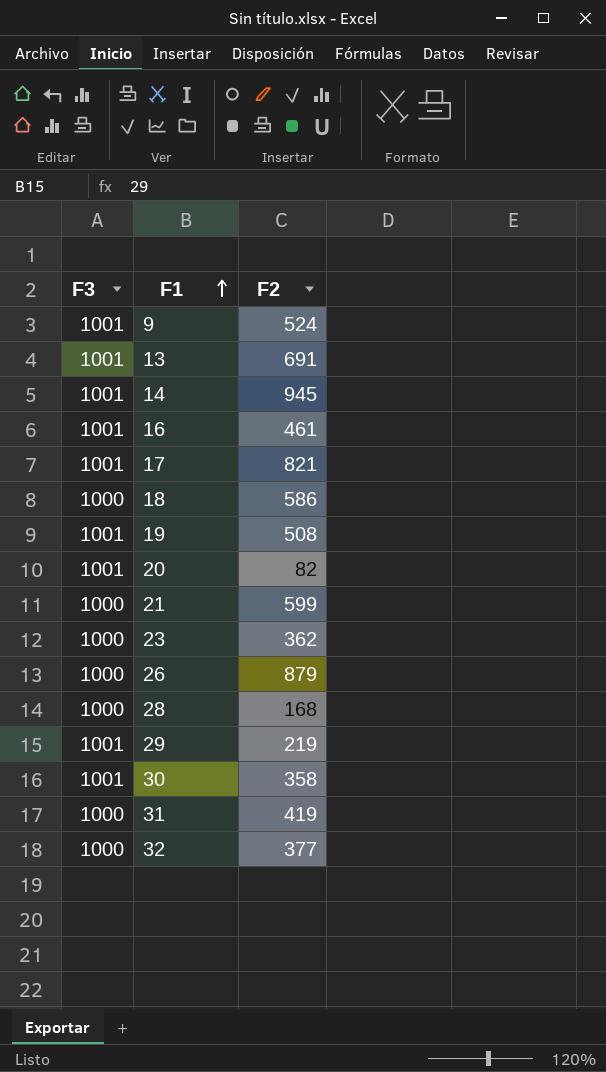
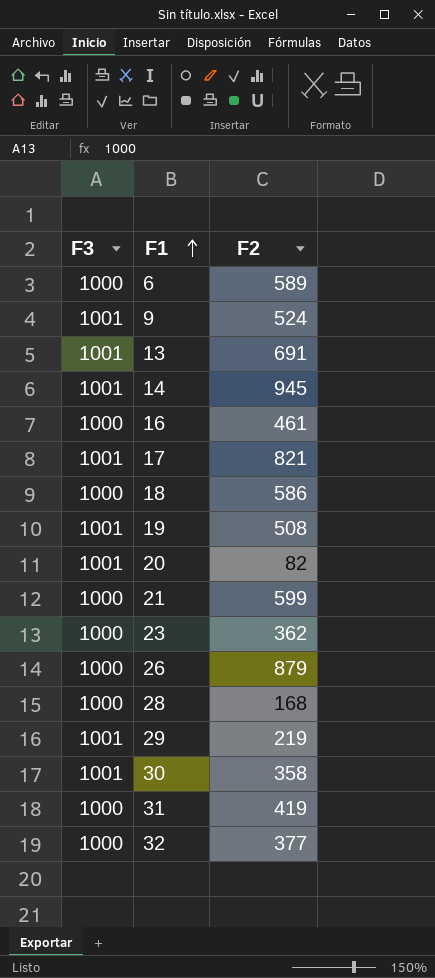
row 6: none -> 1000 | 589
16 | F3: 1001 -> 1000

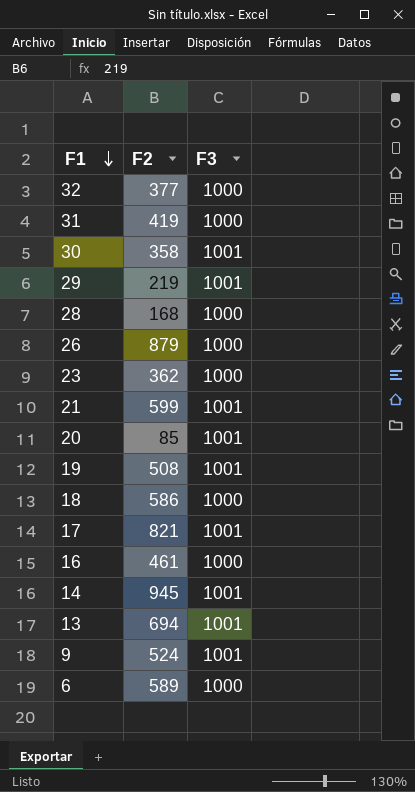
row order: F1 ascending -> F1 descending
column F3 | position: 1 -> 3
21 | F3: 1000 -> 1001
20 | F2: 82 -> 85
13 | F2: 691 -> 694

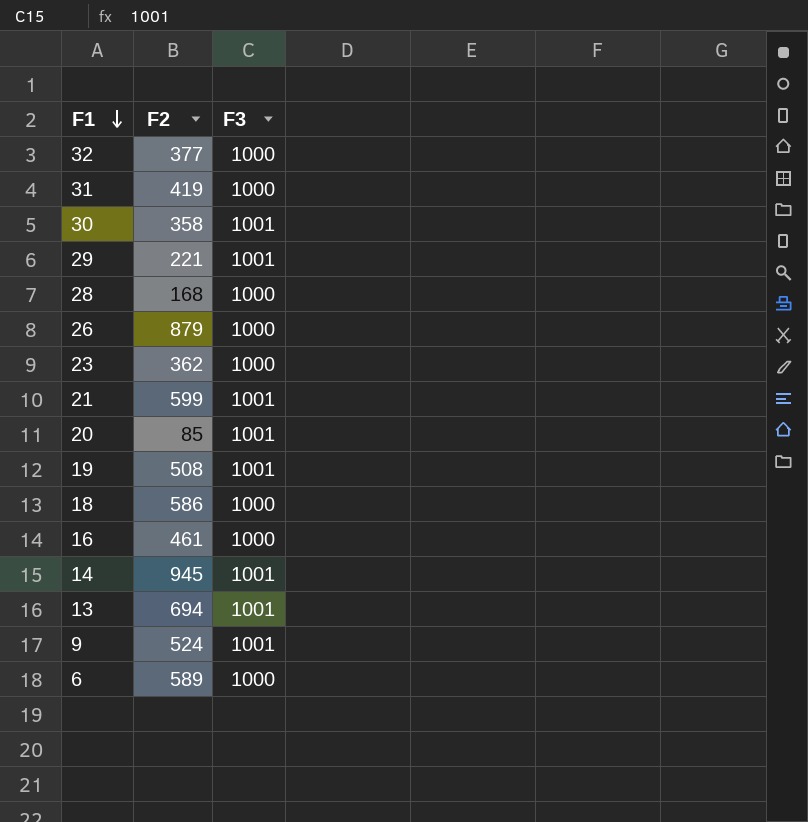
row 17: 821 | 1001 -> none
29 | F2: 219 -> 221

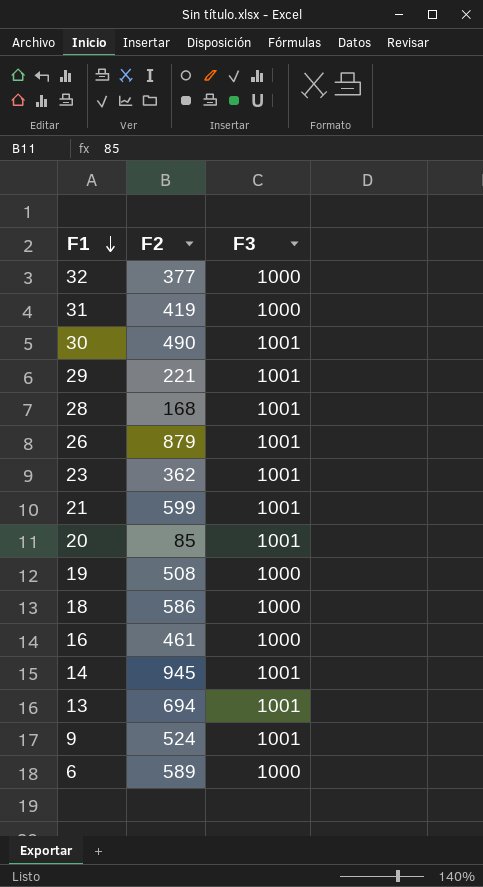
30 | F2: 358 -> 490
28 | F3: 1000 -> 1001
26 | F3: 1000 -> 1001
23 | F3: 1000 -> 1001
19 | F3: 1001 -> 1000

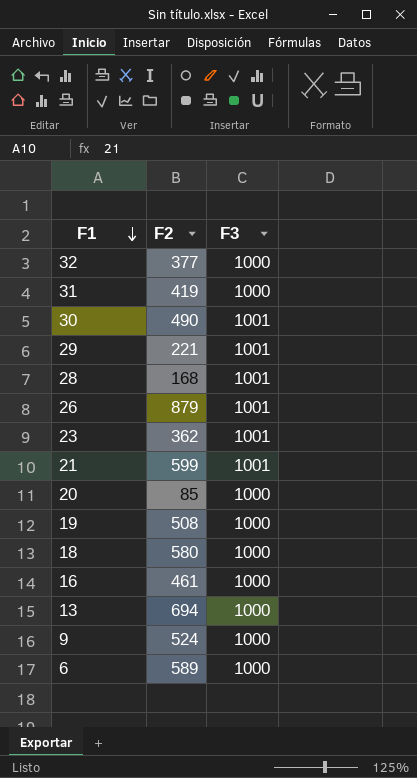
row 14: 945 | 1001 -> none
20 | F3: 1001 -> 1000
18 | F2: 586 -> 580
13 | F3: 1001 -> 1000
9 | F3: 1001 -> 1000

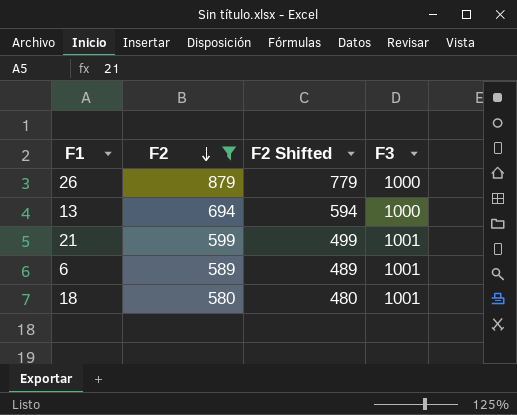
filter: none -> F2 >= 580
row order: F1 descending -> F2 descending
column F2 Shifted | formula: none -> [F2] - 100
26 | F3: 1001 -> 1000
6 | F3: 1000 -> 1001
18 | F3: 1000 -> 1001

